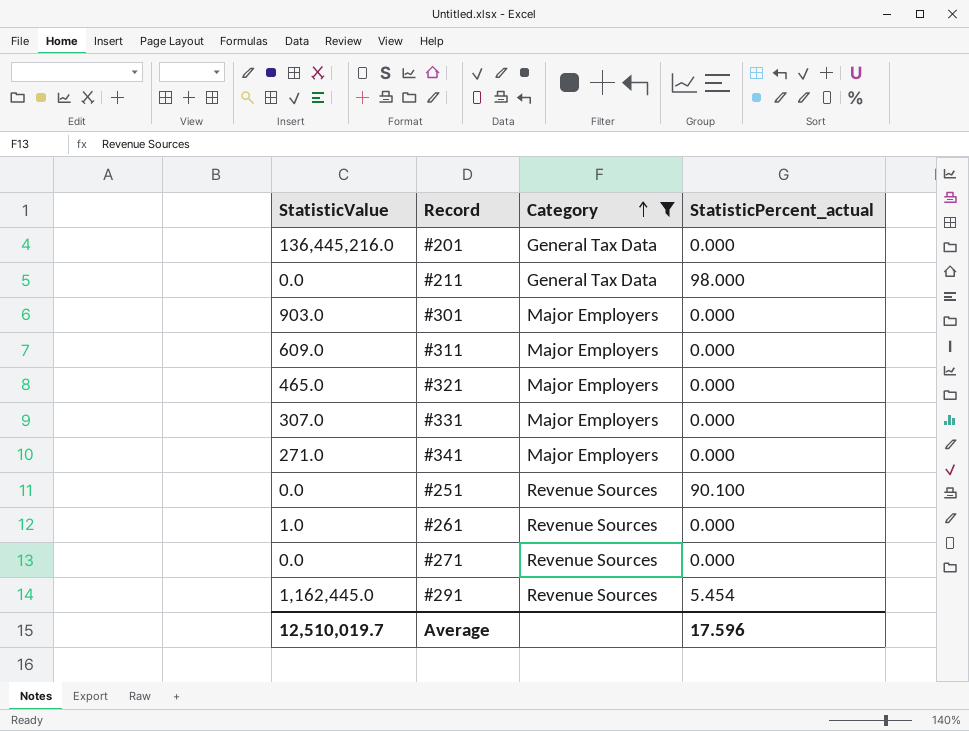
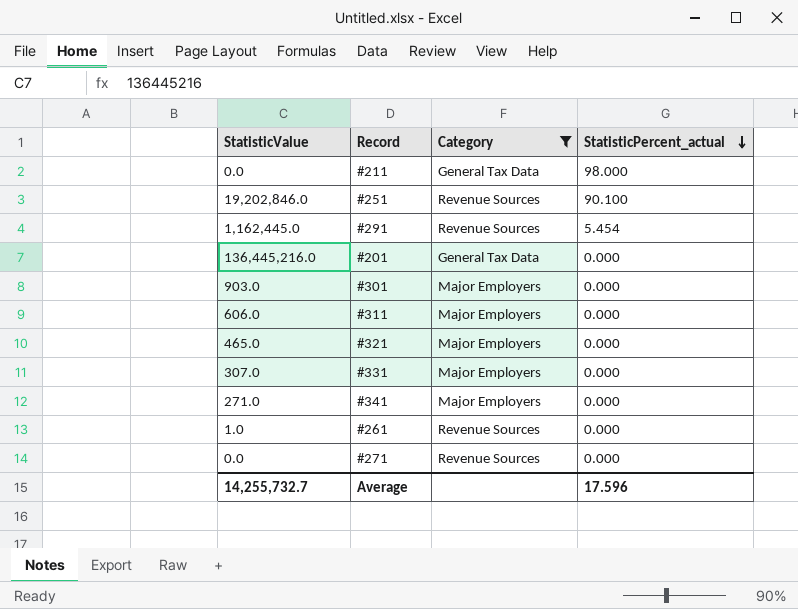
row order: Category ascending -> StatisticPercent_actual descending
#251 | StatisticValue: 0.0 -> 19,202,846.0
#311 | StatisticValue: 609.0 -> 606.0
Average | StatisticValue: 12,510,019.7 -> 14,255,732.7

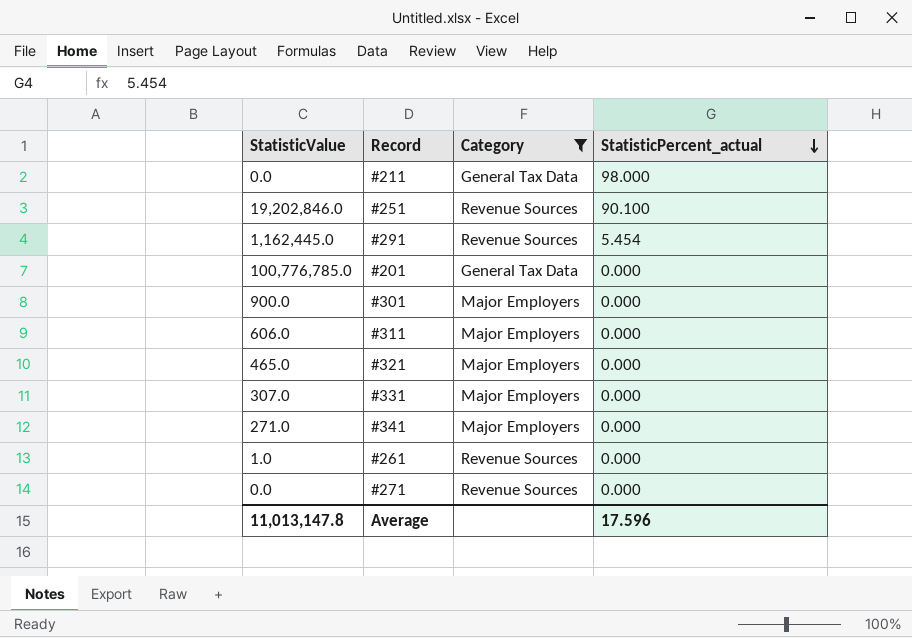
#201 | StatisticValue: 136,445,216.0 -> 100,776,785.0
#301 | StatisticValue: 903.0 -> 900.0
Average | StatisticValue: 14,255,732.7 -> 11,013,147.8

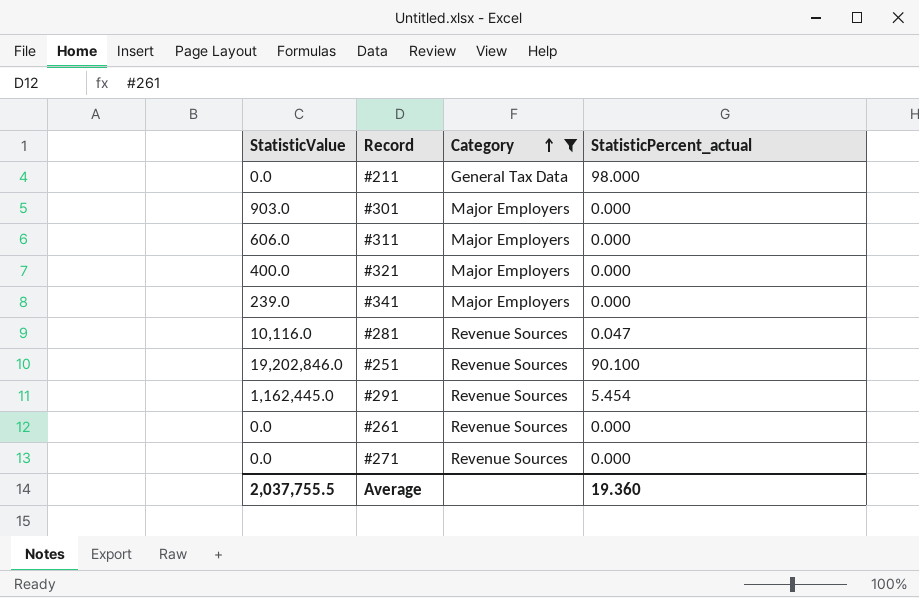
row order: StatisticPercent_actual descending -> Category ascending
row #201: 100,776,785.0 | General Tax Data | 0.000 -> none
row #331: 307.0 | Major Employers | 0.000 -> none
#301 | StatisticValue: 900.0 -> 903.0
#321 | StatisticValue: 465.0 -> 400.0
#341 | StatisticValue: 271.0 -> 239.0
row #281: none -> 10,116.0 | Revenue Sources | 0.047
#261 | StatisticValue: 1.0 -> 0.0
Average | StatisticValue: 11,013,147.8 -> 2,037,755.5
Average | StatisticPercent_actual: 17.596 -> 19.360

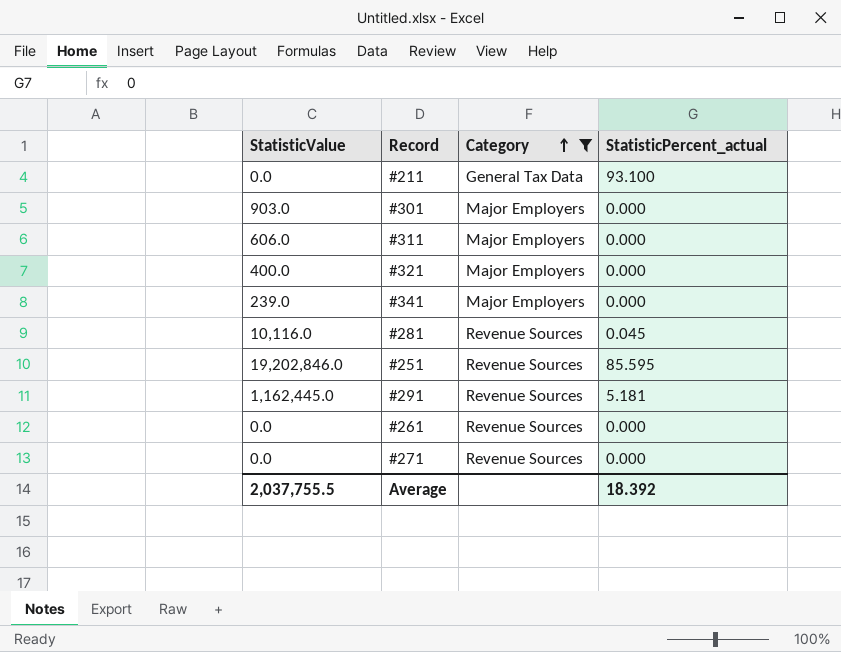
#211 | StatisticPercent_actual: 98.000 -> 93.100
#281 | StatisticPercent_actual: 0.047 -> 0.045
#251 | StatisticPercent_actual: 90.100 -> 85.595
#291 | StatisticPercent_actual: 5.454 -> 5.181
Average | StatisticPercent_actual: 19.360 -> 18.392

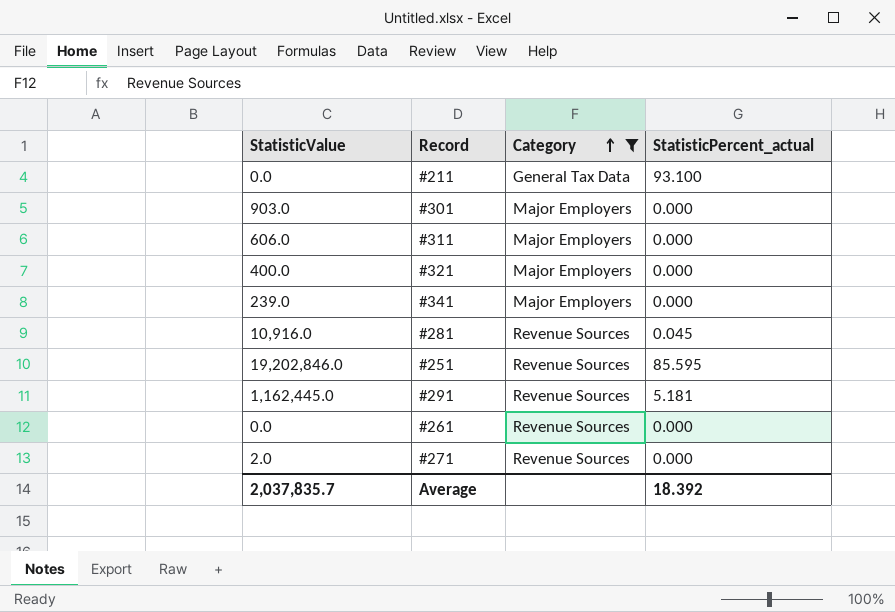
#281 | StatisticValue: 10,116.0 -> 10,916.0
#271 | StatisticValue: 0.0 -> 2.0
Average | StatisticValue: 2,037,755.5 -> 2,037,835.7

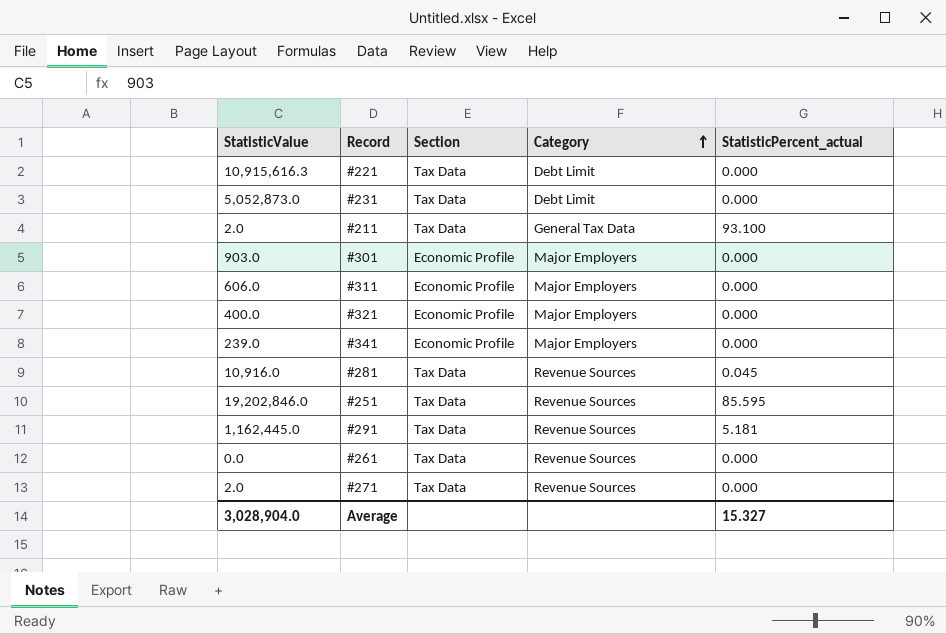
filter: Category != Debt Limit -> none
column Section | position: none -> 3
#211 | StatisticValue: 0.0 -> 2.0
Average | StatisticValue: 2,037,835.7 -> 3,028,904.0
Average | StatisticPercent_actual: 18.392 -> 15.327

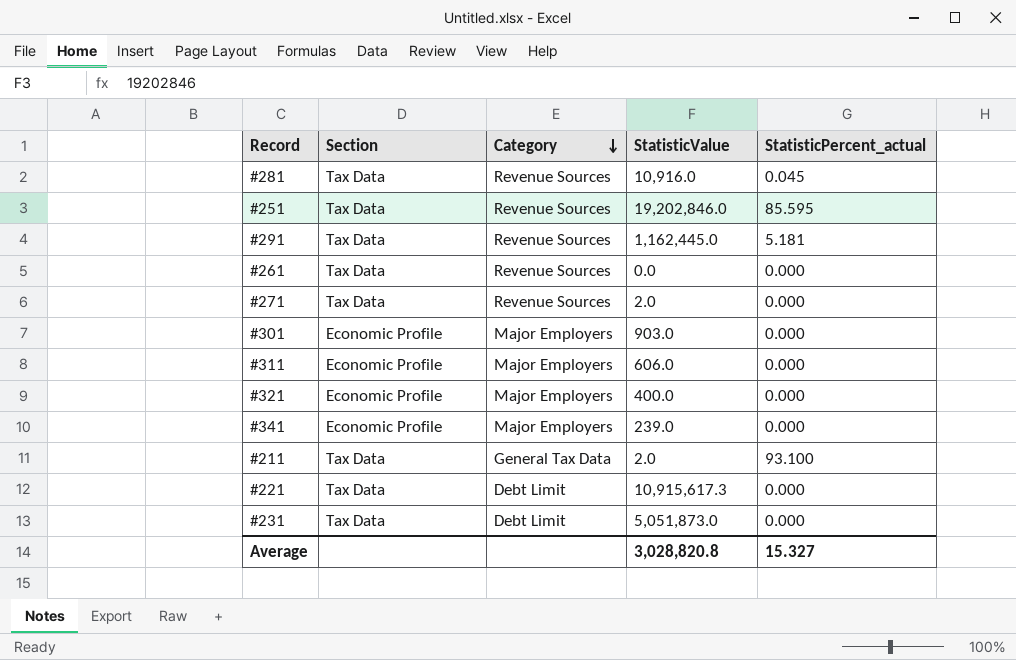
row order: Category ascending -> Category descending
column StatisticValue | position: 1 -> 4
#221 | StatisticValue: 10,915,616.3 -> 10,915,617.3
#231 | StatisticValue: 5,052,873.0 -> 5,051,873.0
Average | StatisticValue: 3,028,904.0 -> 3,028,820.8

